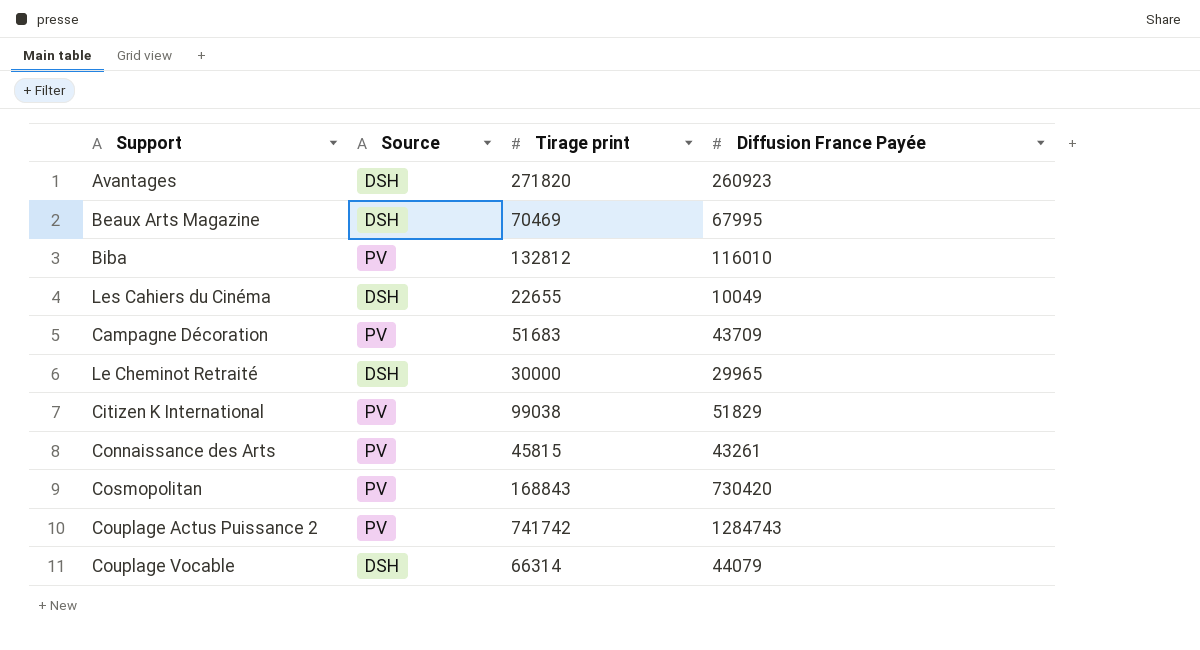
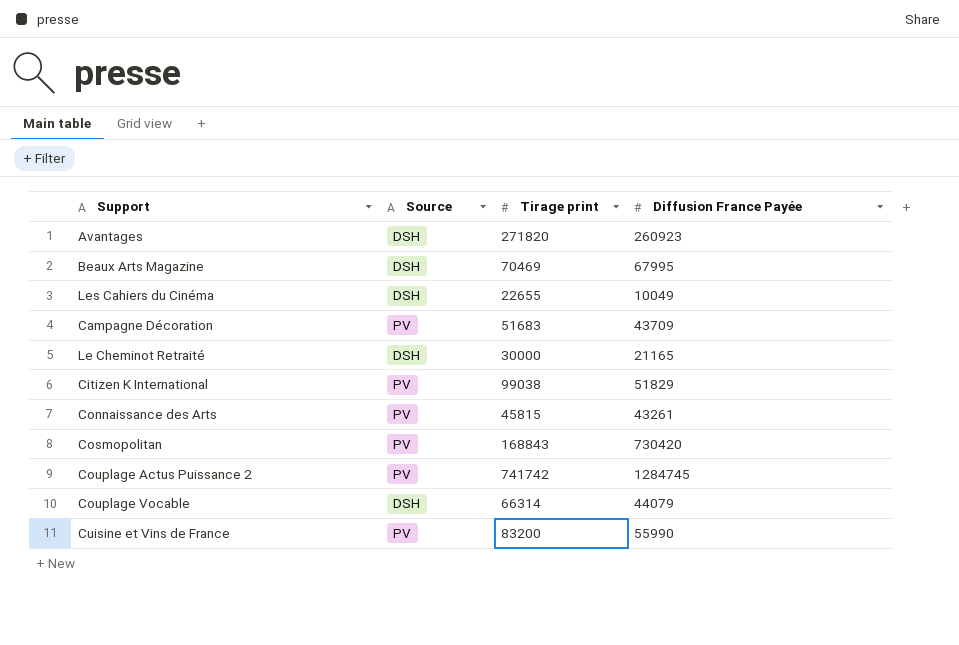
row Biba: PV | 132812 | 116010 -> none
Le Cheminot Retraité | Diffusion France Payée: 29965 -> 21165
Couplage Actus Puissance 2 | Diffusion France Payée: 1284743 -> 1284745
row Cuisine et Vins de France: none -> PV | 83200 | 55990

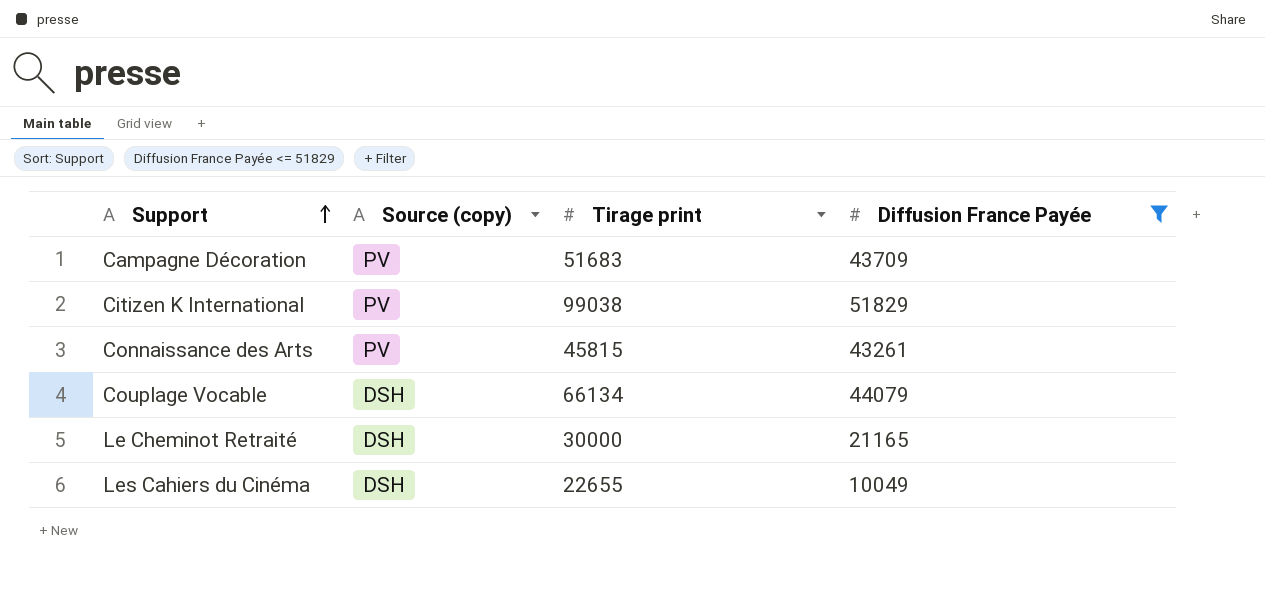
filter: none -> Diffusion France Payée <= 51829
row order: none -> Support ascending
column name: Source -> Source (copy)
Couplage Vocable | Tirage print: 66314 -> 66134

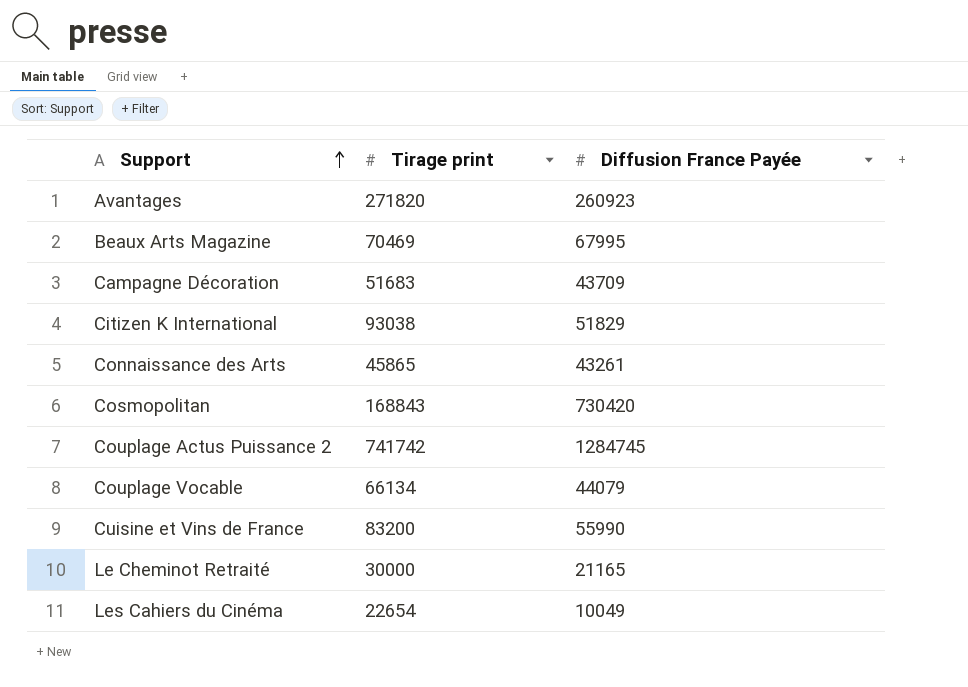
filter: Diffusion France Payée <= 51829 -> none
column Source (copy) | position: 2 -> none
Citizen K International | Tirage print: 99038 -> 93038
Connaissance des Arts | Tirage print: 45815 -> 45865
Les Cahiers du Cinéma | Tirage print: 22655 -> 22654

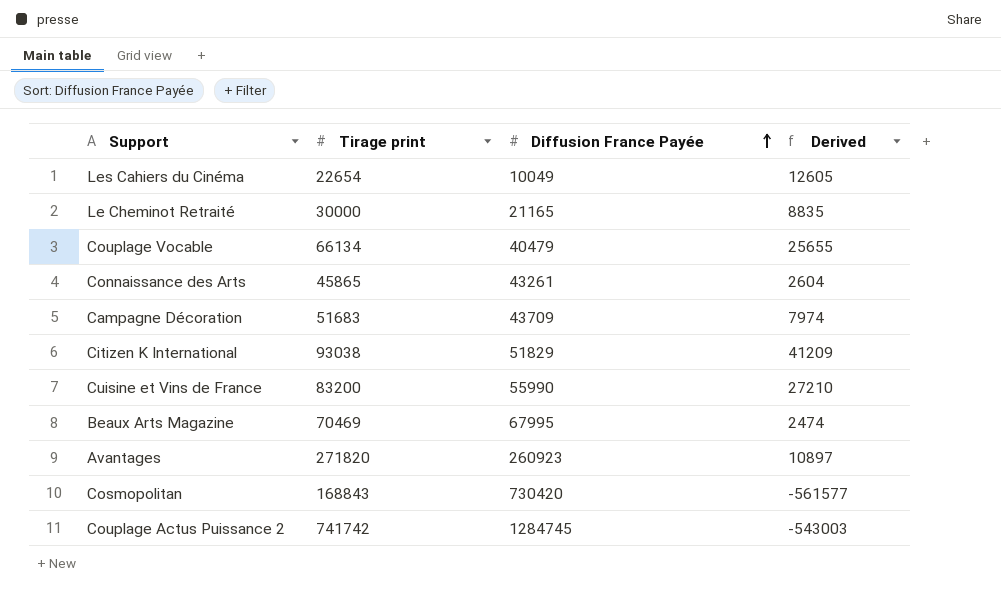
row order: Support ascending -> Diffusion France Payée ascending
column Derived | formula: none -> [Tirage print] - [Diffusion France Payée]
Couplage Vocable | Diffusion France Payée: 44079 -> 40479

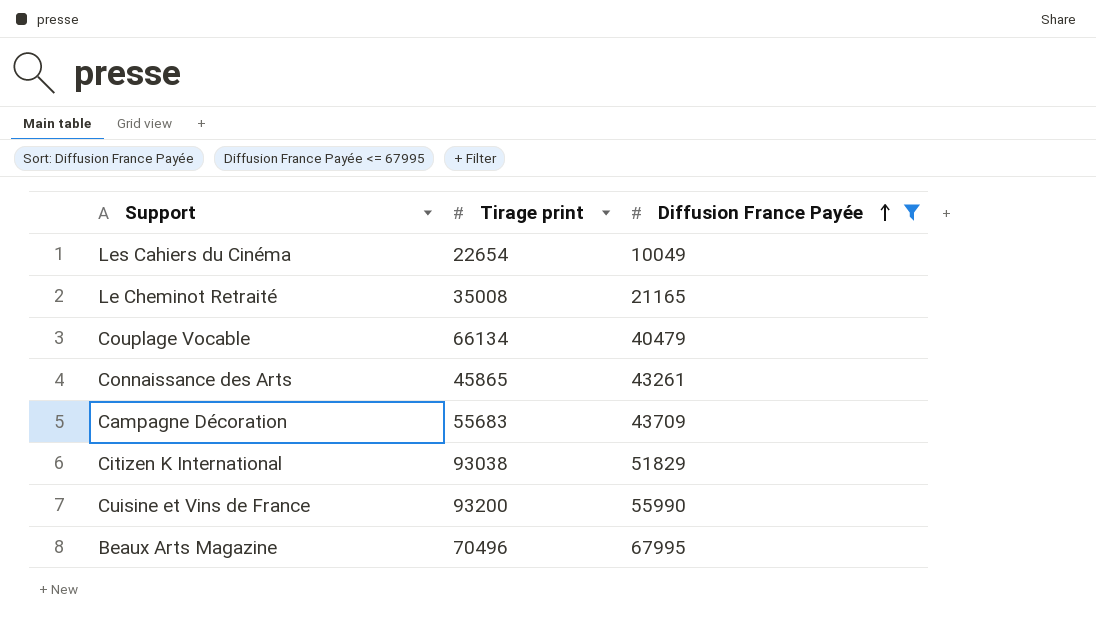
filter: none -> Diffusion France Payée <= 67995
column Derived | formula: [Tirage print] - [Diffusion France Payée] -> none
Le Cheminot Retraité | Tirage print: 30000 -> 35008
Campagne Décoration | Tirage print: 51683 -> 55683
Cuisine et Vins de France | Tirage print: 83200 -> 93200
Beaux Arts Magazine | Tirage print: 70469 -> 70496

